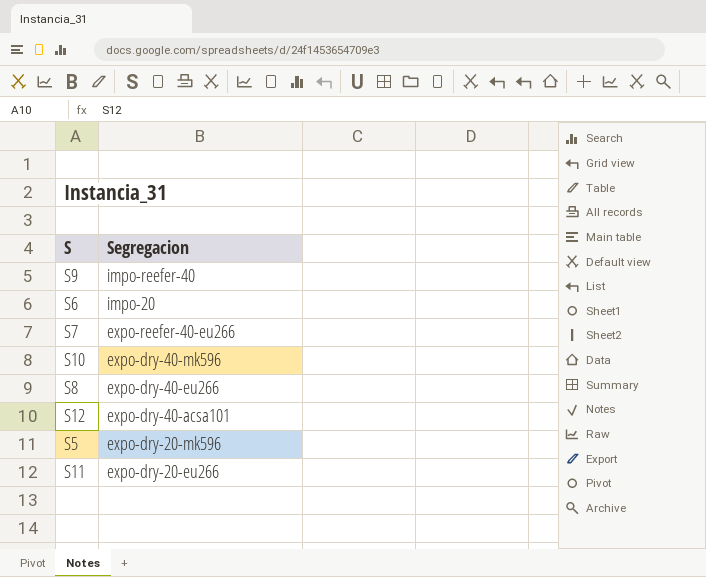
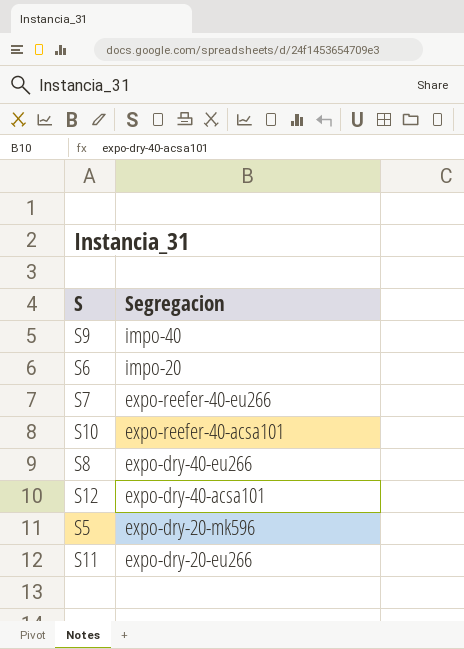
S9 | Segregacion: impo-reefer-40 -> impo-40
S10 | Segregacion: expo-dry-40-mk596 -> expo-reefer-40-acsa101

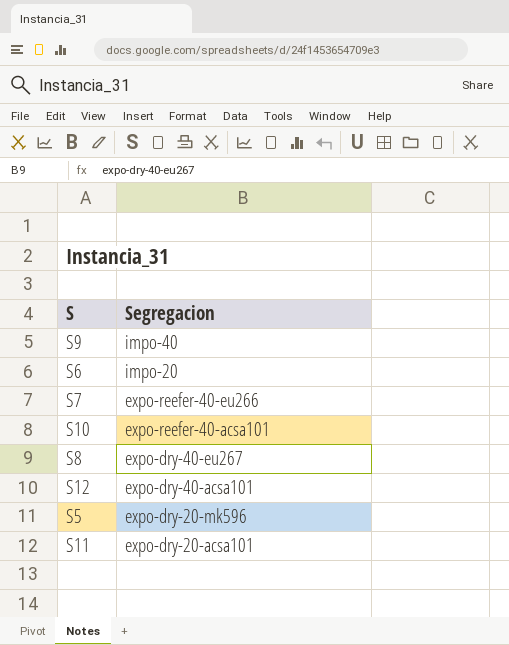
S8 | Segregacion: expo-dry-40-eu266 -> expo-dry-40-eu267
S11 | Segregacion: expo-dry-20-eu266 -> expo-dry-20-acsa101

